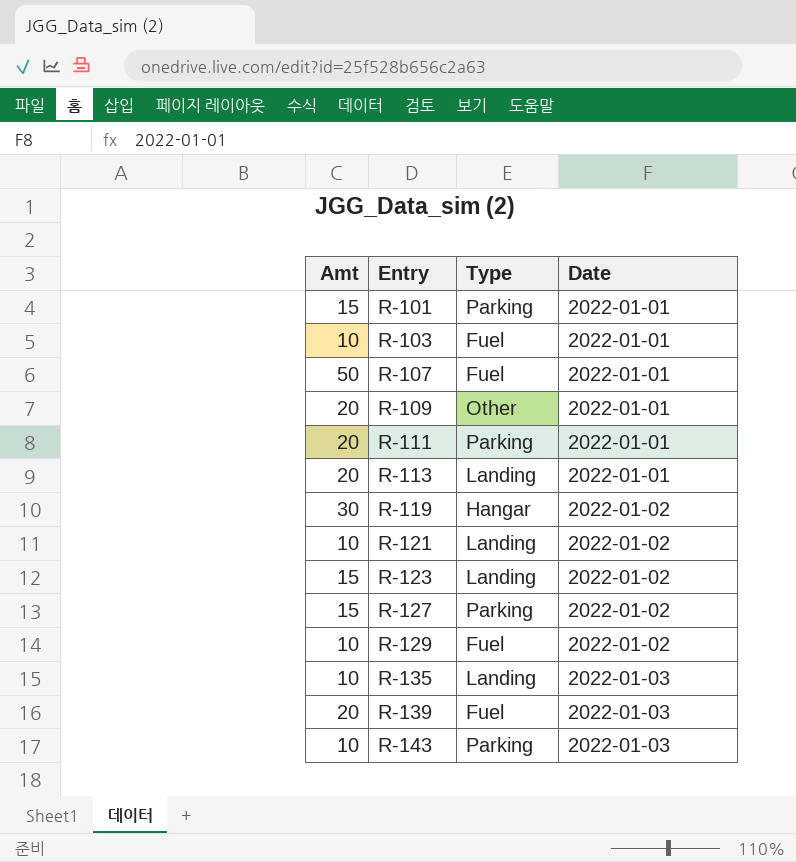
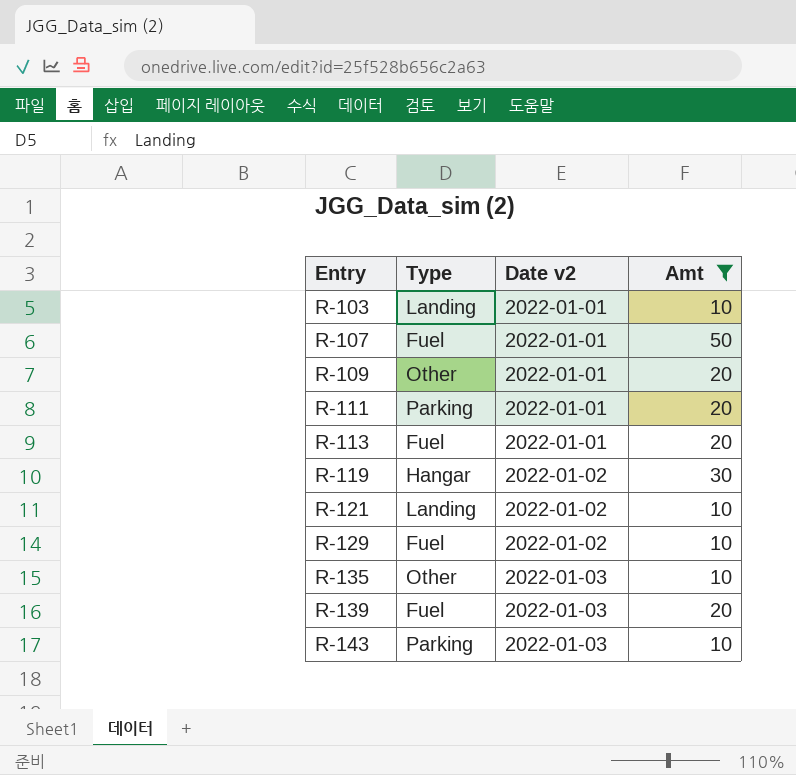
filter: none -> Amt != 15
column name: Date -> Date v2
column Amt | position: 1 -> 4
R-103 | Type: Fuel -> Landing
R-113 | Type: Landing -> Fuel
R-135 | Type: Landing -> Other

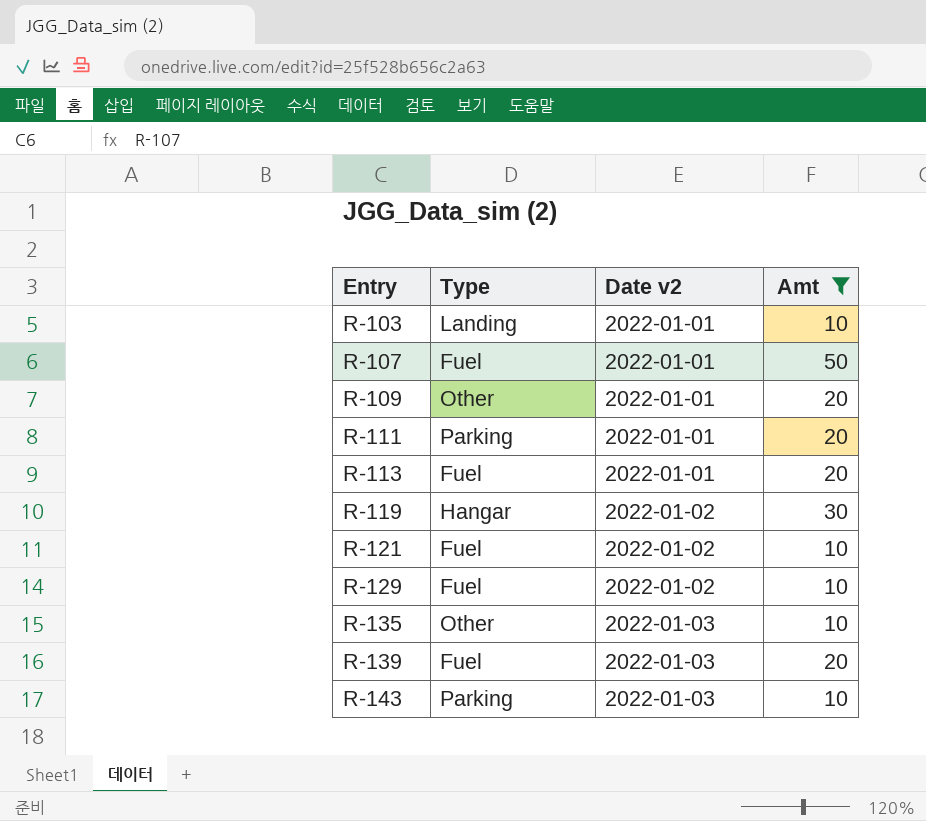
R-121 | Type: Landing -> Fuel

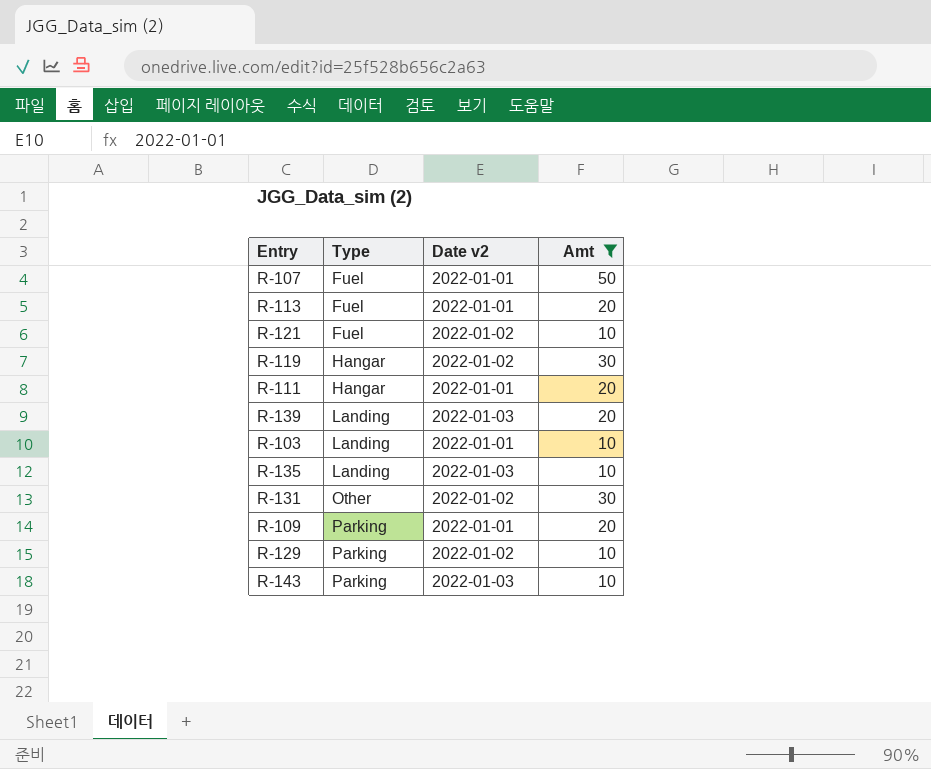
row order: Entry ascending -> Type ascending
R-111 | Type: Parking -> Hangar
R-139 | Type: Fuel -> Landing
R-135 | Type: Other -> Landing
row R-131: none -> Other | 2022-01-02 | 30
R-109 | Type: Other -> Parking
R-129 | Type: Fuel -> Parking

